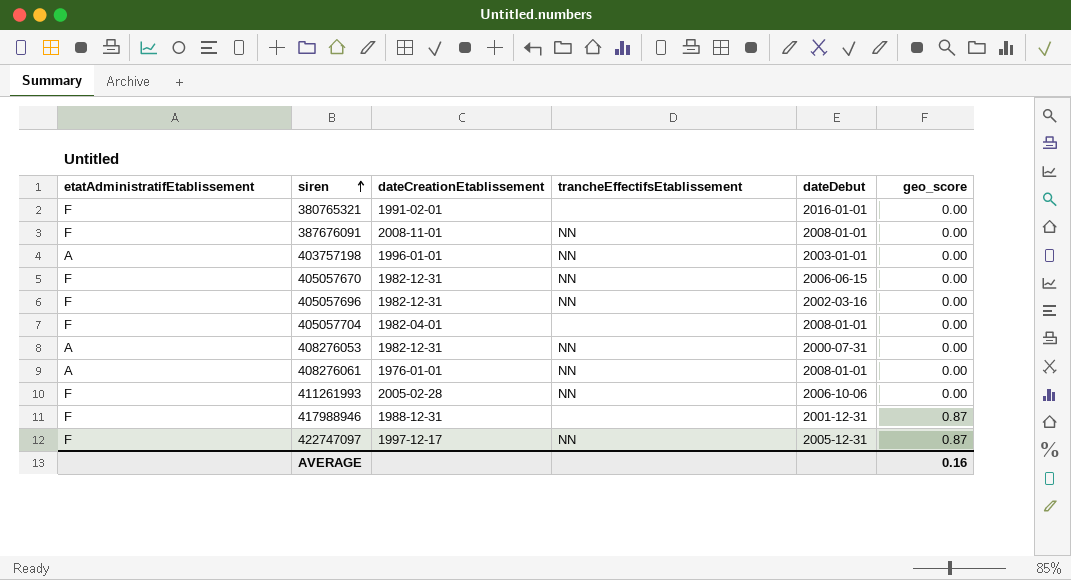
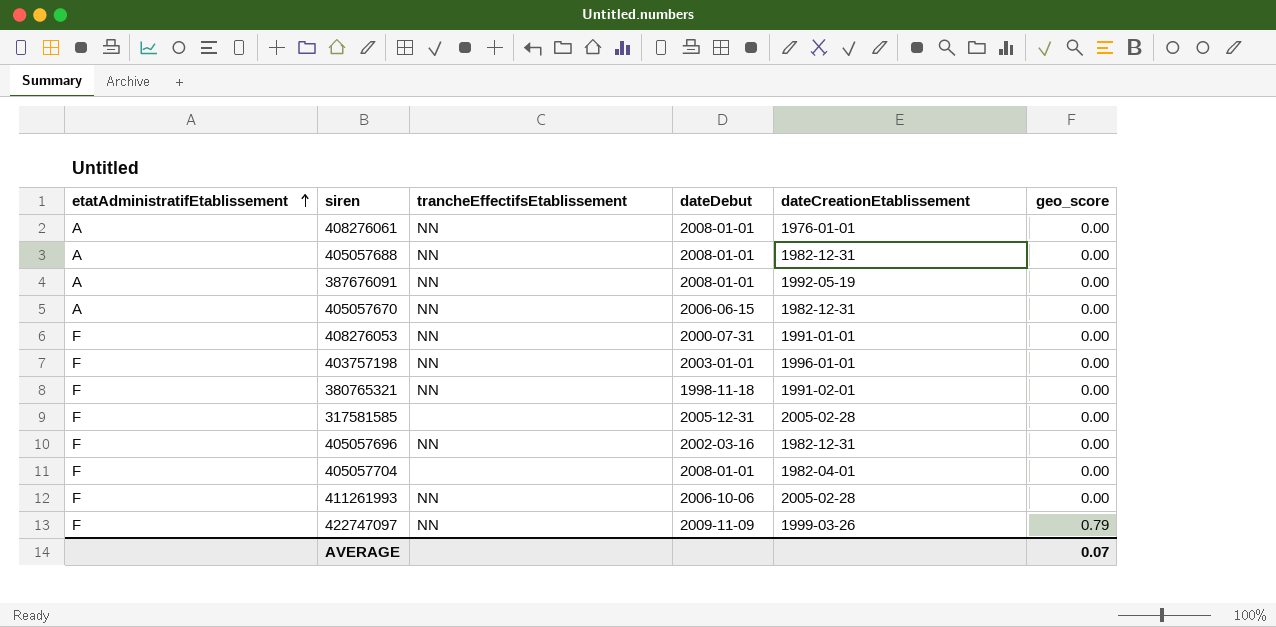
row order: siren ascending -> etatAdministratifEtablissement ascending
column dateCreationEtablissement | position: 3 -> 5
row 417988946: F | 1988-12-31 | none | 2001-12-31 | 0.87 -> none
row 405057688: none -> A | NN | 2008-01-01 | 1982-12-31 | 0.00
387676091 | etatAdministratifEtablissement: F -> A
387676091 | dateCreationEtablissement: 2008-11-01 -> 1992-05-19
405057670 | etatAdministratifEtablissement: F -> A
408276053 | etatAdministratifEtablissement: A -> F
408276053 | dateCreationEtablissement: 1982-12-31 -> 1991-01-01
403757198 | etatAdministratifEtablissement: A -> F
380765321 | trancheEffectifsEtablissement: none -> NN
380765321 | dateDebut: 2016-01-01 -> 1998-11-18
row 317581585: none -> F | none | 2005-12-31 | 2005-02-28 | 0.00
422747097 | dateDebut: 2005-12-31 -> 2009-11-09
422747097 | dateCreationEtablissement: 1997-12-17 -> 1999-03-26
422747097 | geo_score: 0.87 -> 0.79
AVERAGE | geo_score: 0.16 -> 0.07

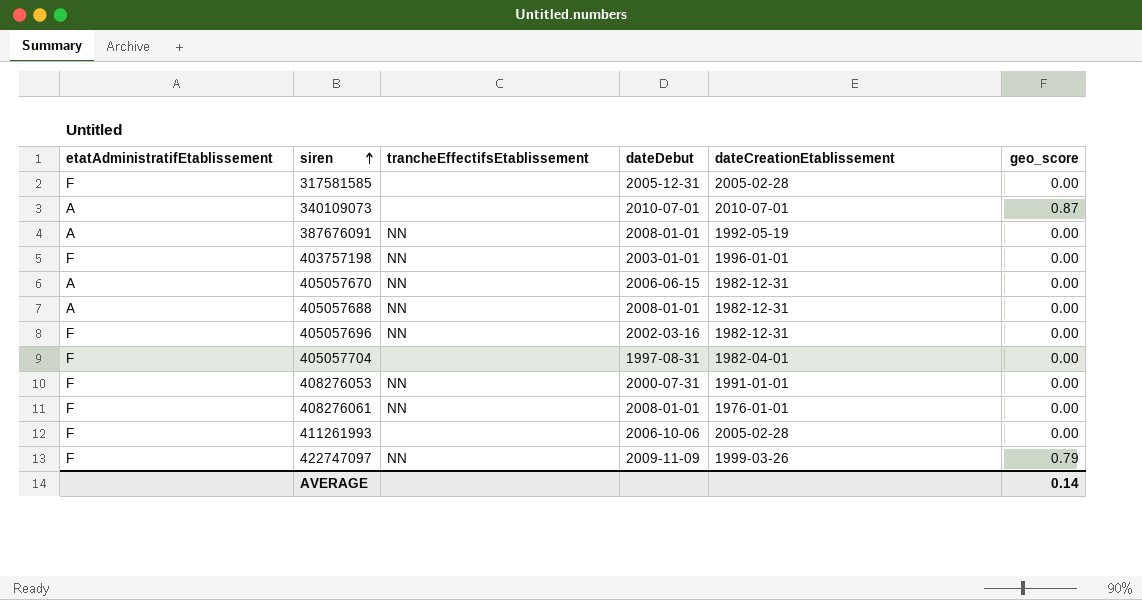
row order: etatAdministratifEtablissement ascending -> siren ascending
row 380765321: F | NN | 1998-11-18 | 1991-02-01 | 0.00 -> none
row 340109073: none -> A | none | 2010-07-01 | 2010-07-01 | 0.87
405057704 | dateDebut: 2008-01-01 -> 1997-08-31
408276061 | etatAdministratifEtablissement: A -> F
411261993 | trancheEffectifsEtablissement: NN -> none
AVERAGE | geo_score: 0.07 -> 0.14

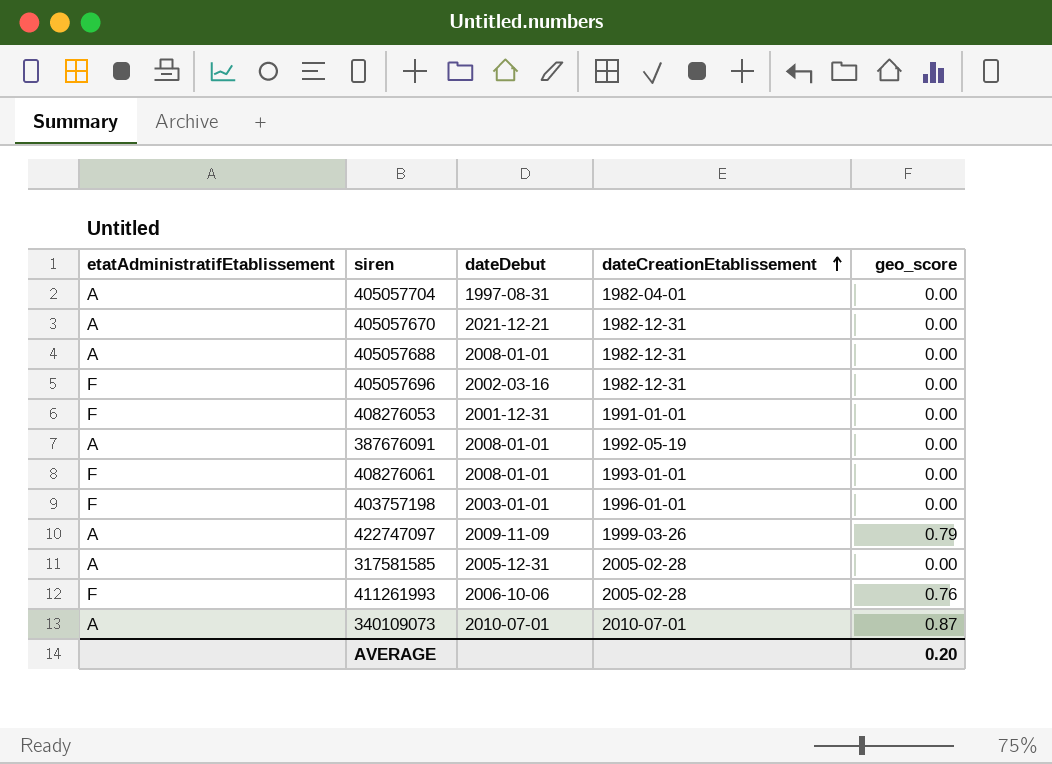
row order: siren ascending -> dateCreationEtablissement ascending
column trancheEffectifsEtablissement | position: 3 -> none
405057704 | etatAdministratifEtablissement: F -> A
405057670 | dateDebut: 2006-06-15 -> 2021-12-21
408276053 | dateDebut: 2000-07-31 -> 2001-12-31
408276061 | dateCreationEtablissement: 1976-01-01 -> 1993-01-01
422747097 | etatAdministratifEtablissement: F -> A
317581585 | etatAdministratifEtablissement: F -> A
411261993 | geo_score: 0.00 -> 0.76
AVERAGE | geo_score: 0.14 -> 0.20

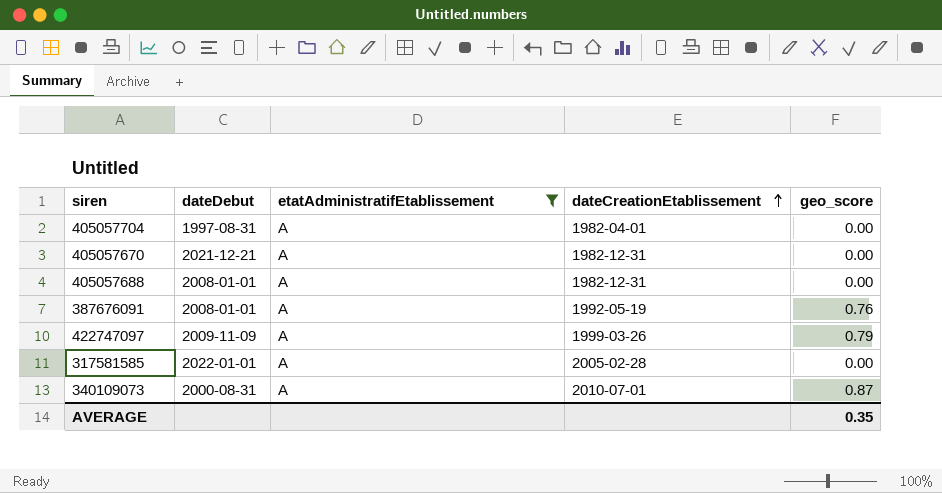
filter: none -> etatAdministratifEtablissement = A
column etatAdministratifEtablissement | position: 1 -> 3
387676091 | geo_score: 0.00 -> 0.76
317581585 | dateDebut: 2005-12-31 -> 2022-01-01
340109073 | dateDebut: 2010-07-01 -> 2000-08-31
AVERAGE | geo_score: 0.20 -> 0.35

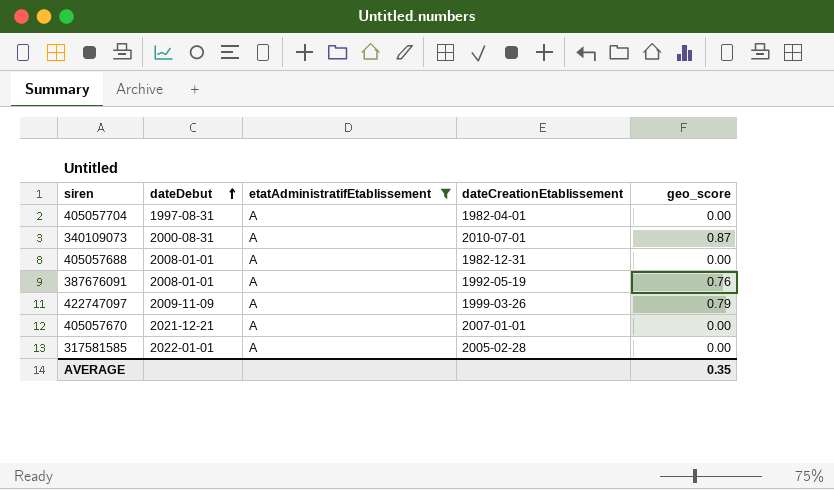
row order: dateCreationEtablissement ascending -> dateDebut ascending
405057670 | dateCreationEtablissement: 1982-12-31 -> 2007-01-01

